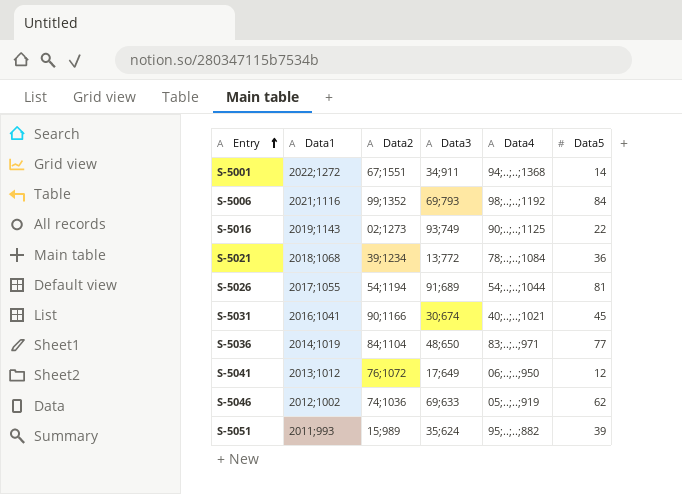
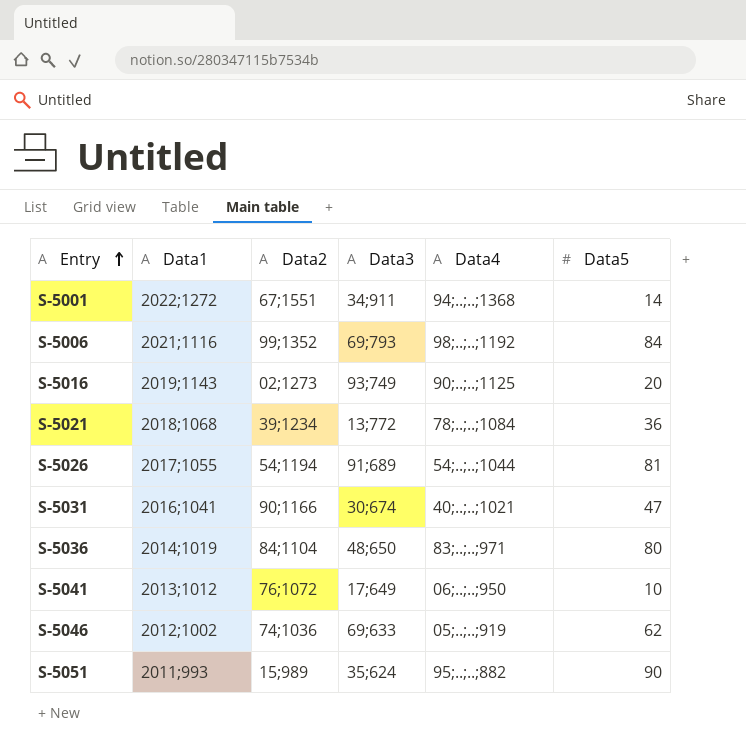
S-5016 | Data5: 22 -> 20
S-5031 | Data5: 45 -> 47
S-5036 | Data5: 77 -> 80
S-5041 | Data5: 12 -> 10
S-5051 | Data5: 39 -> 90

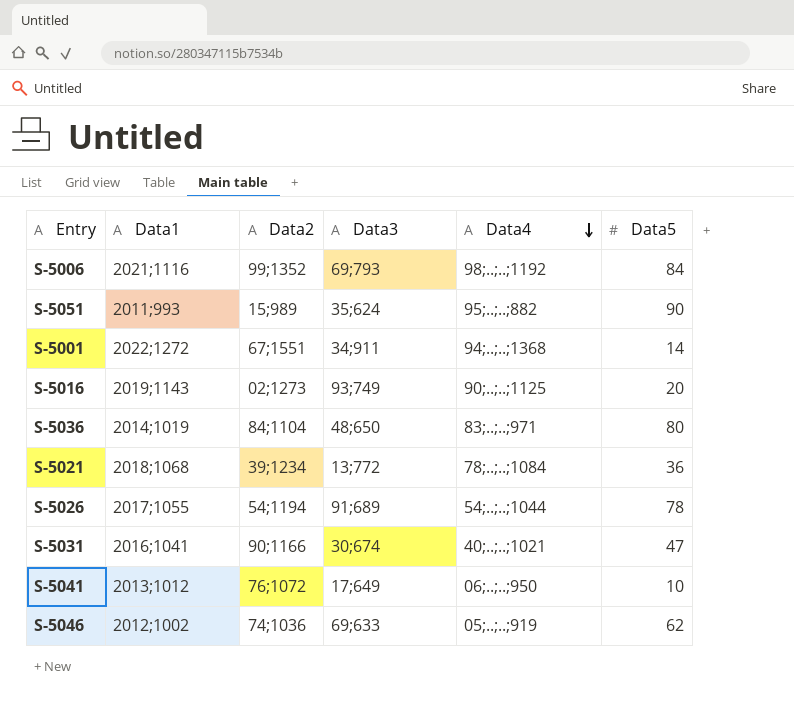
row order: Entry ascending -> Data4 descending
S-5026 | Data5: 81 -> 78

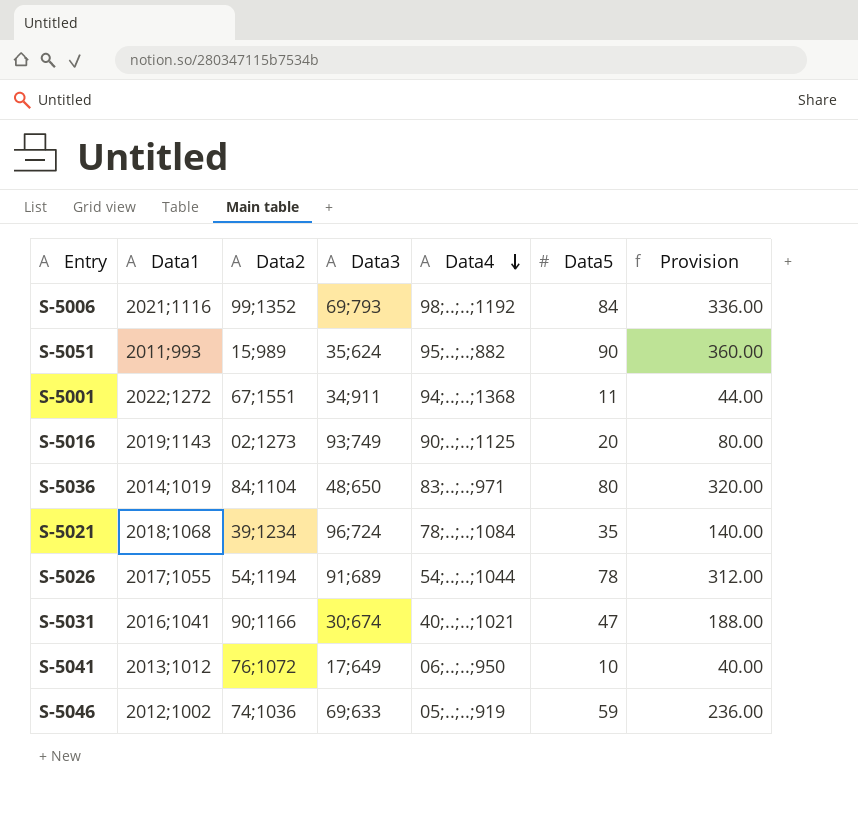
column Provision | formula: none -> [Data5] * 4
S-5001 | Data5: 14 -> 11
S-5021 | Data3: 13;772 -> 96;724
S-5021 | Data5: 36 -> 35
S-5046 | Data5: 62 -> 59

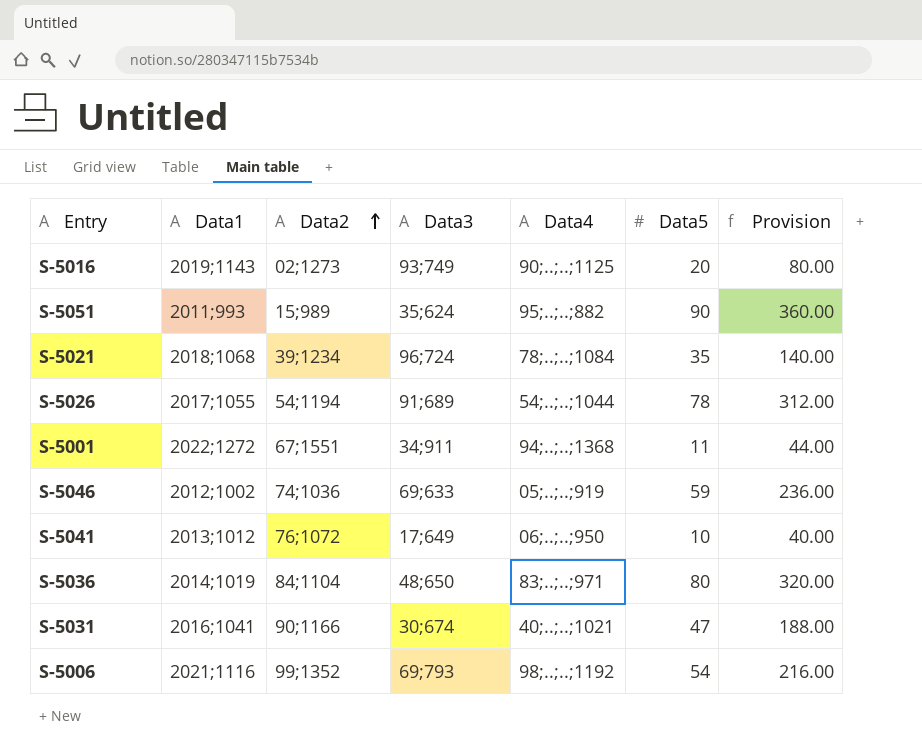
row order: Data4 descending -> Data2 ascending
S-5006 | Data5: 84 -> 54
S-5006 | Provision: 336.00 -> 216.00

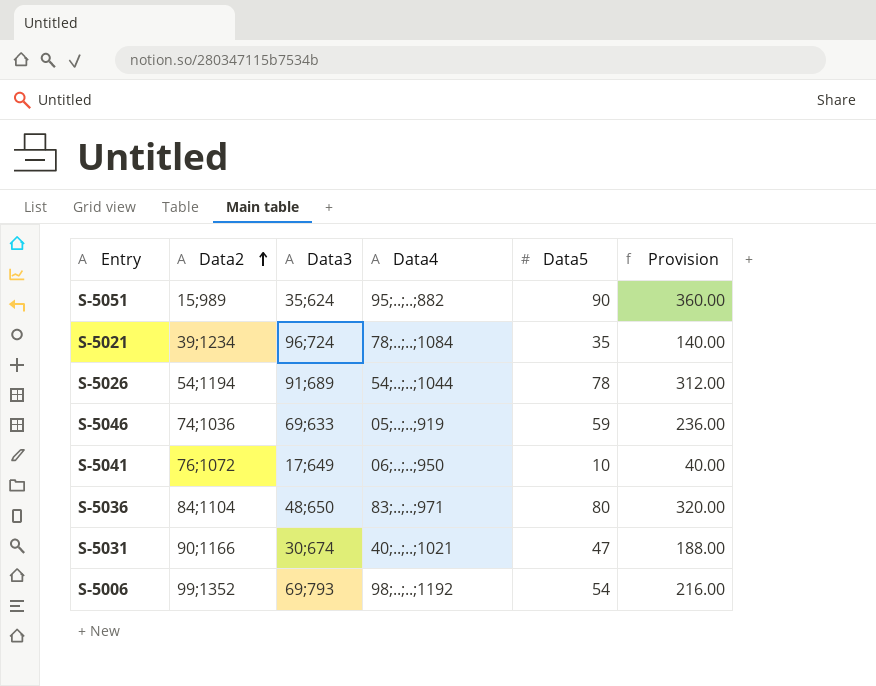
column Data1 | position: 2 -> none
row S-5016: 2019;1143 | 02;1273 | 93;749 | 90;..;..;1125 | 20 | 80.00 -> none
row S-5001: 2022;1272 | 67;1551 | 34;911 | 94;..;..;1368 | 11 | 44.00 -> none

